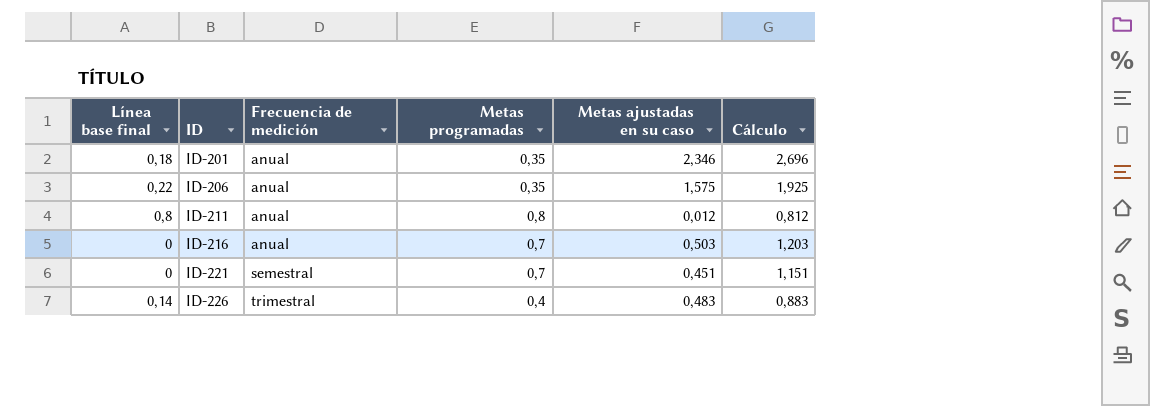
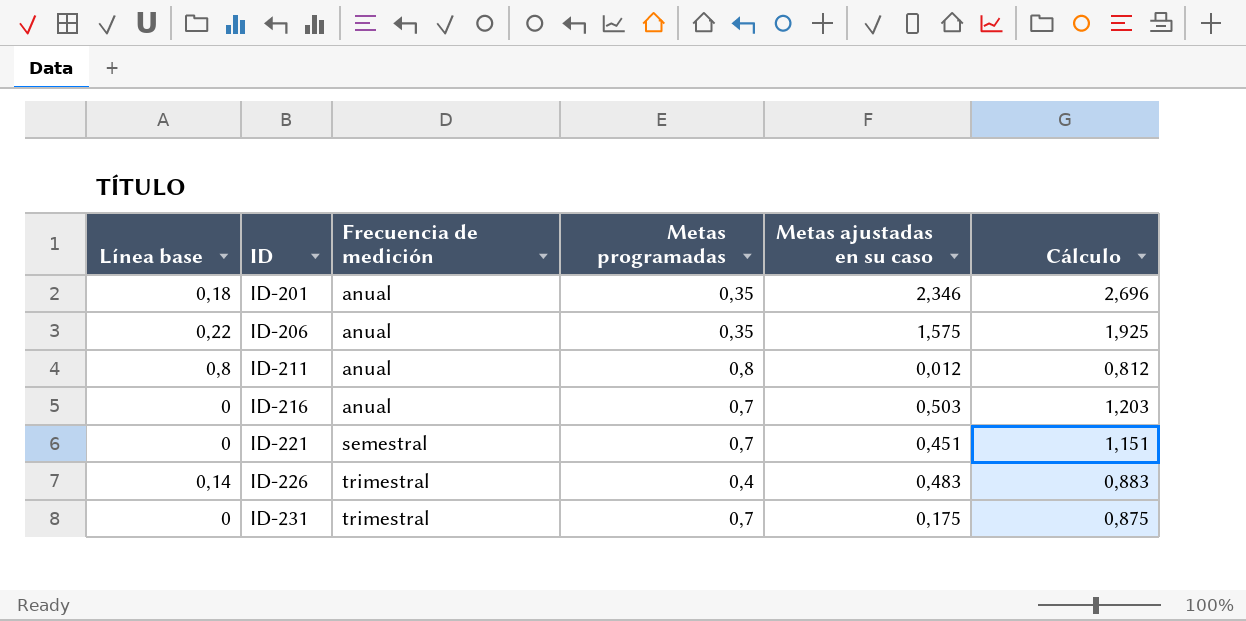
column name: Línea base final -> Línea base
row ID-231: none -> 0 | trimestral | 0,7 | 0,175 | 0,875

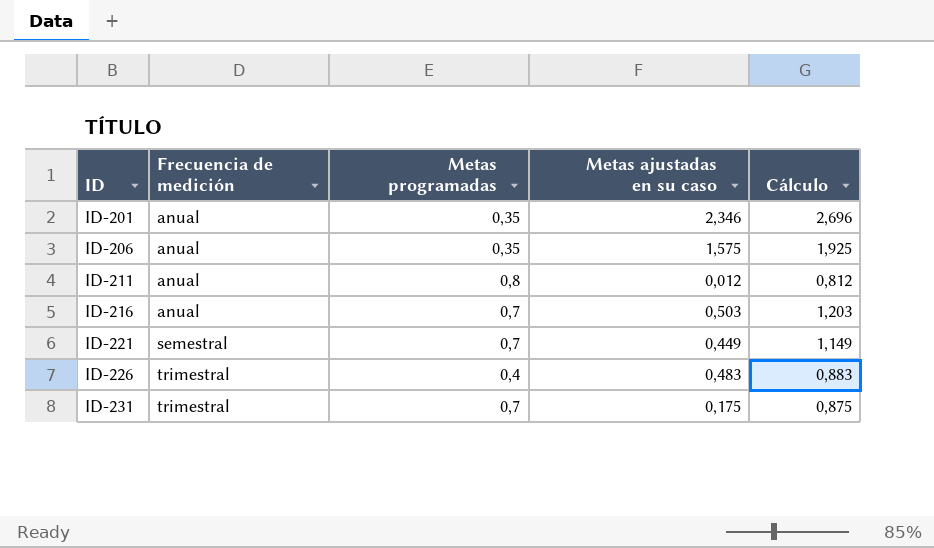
column Línea base | position: 1 -> none
ID-221 | Metas ajustadas en su caso: 0,451 -> 0,449
ID-221 | Cálculo: 1,151 -> 1,149

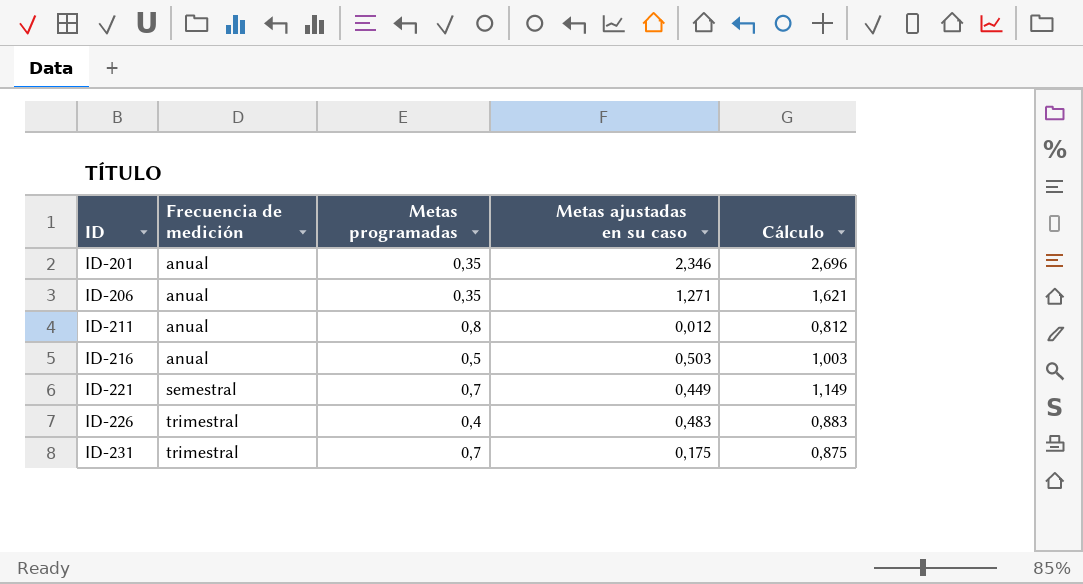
ID-206 | Metas ajustadas en su caso: 1,575 -> 1,271
ID-206 | Cálculo: 1,925 -> 1,621
ID-216 | Metas programadas: 0,7 -> 0,5
ID-216 | Cálculo: 1,203 -> 1,003

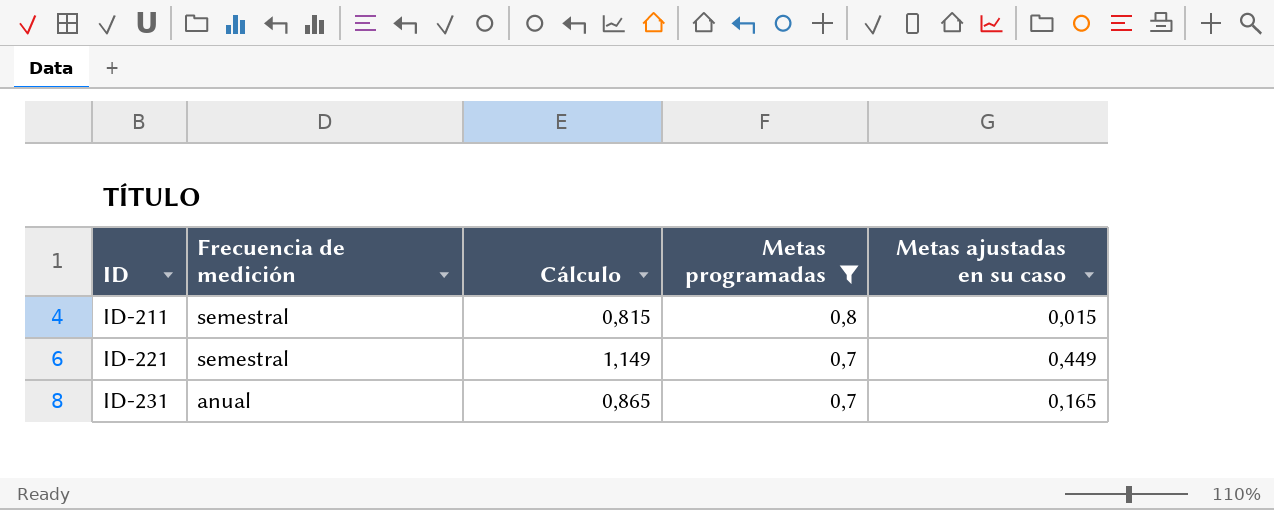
filter: none -> Metas programadas >= 0,7
column Cálculo | position: 5 -> 3
ID-211 | Frecuencia de medición: anual -> semestral
ID-211 | Cálculo: 0,812 -> 0,815
ID-211 | Metas ajustadas en su caso: 0,012 -> 0,015
ID-231 | Frecuencia de medición: trimestral -> anual
ID-231 | Cálculo: 0,875 -> 0,865
ID-231 | Metas ajustadas en su caso: 0,175 -> 0,165

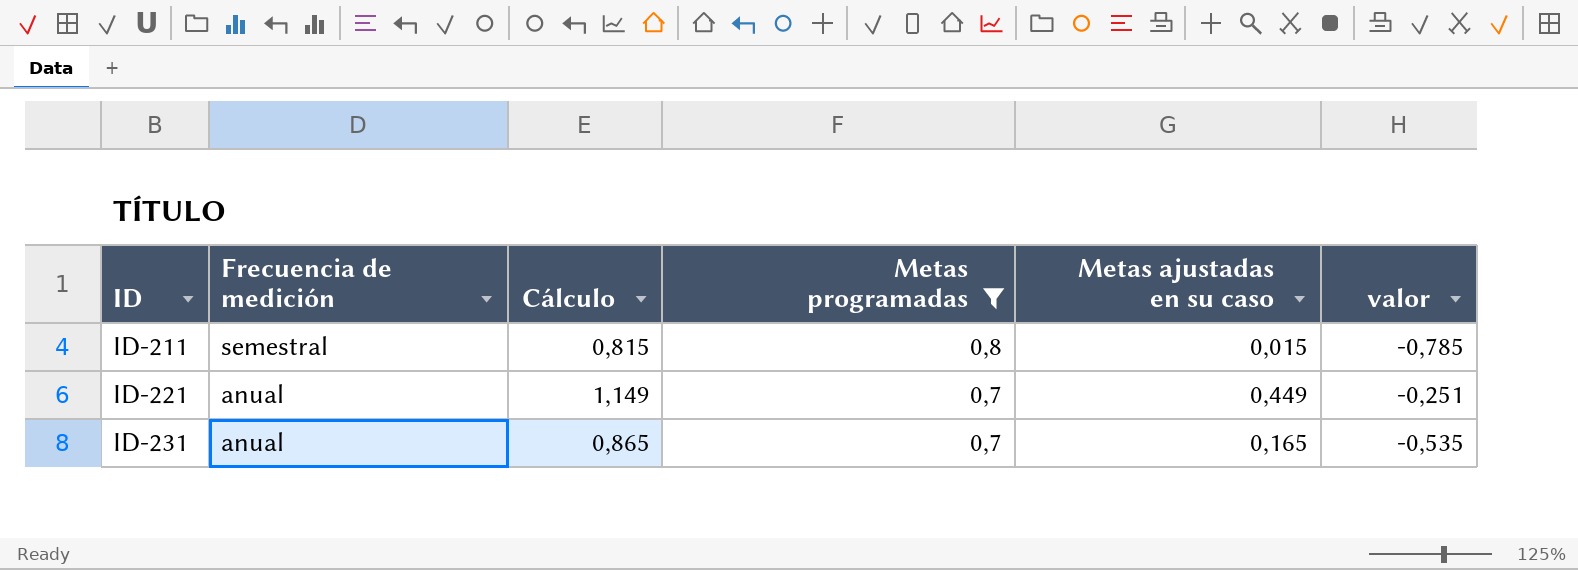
column valor | formula: none -> [Metas ajustadas en su caso] - [Metas programadas]
ID-221 | Frecuencia de medición: semestral -> anual

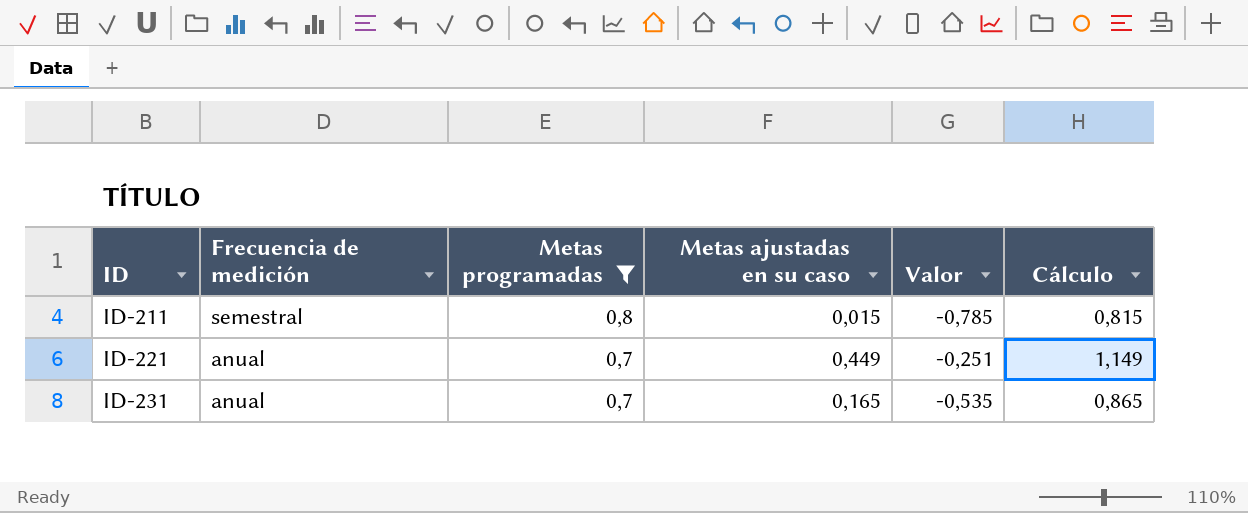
column name: valor -> Valor
column Cálculo | position: 3 -> 6

